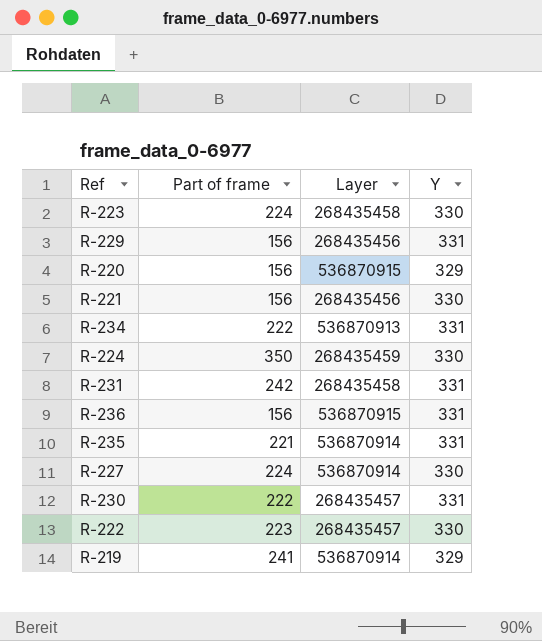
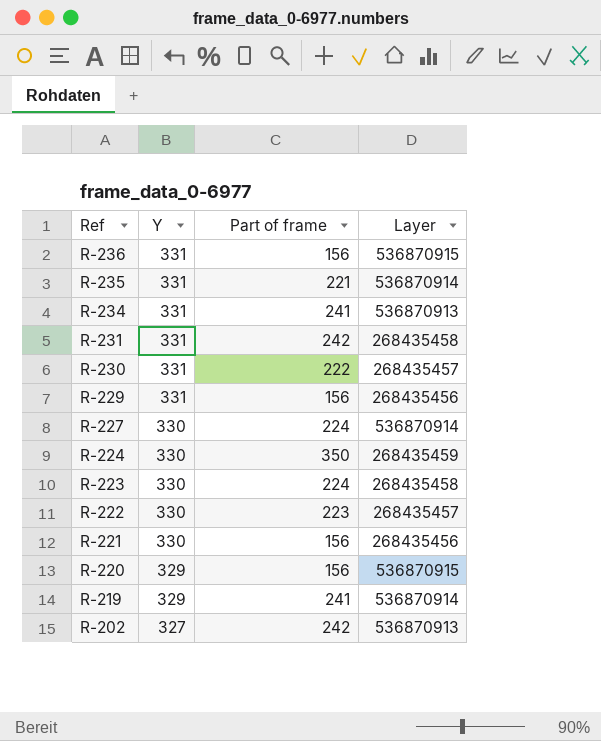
row order: none -> Ref descending
column Y | position: 4 -> 2
R-234 | Part of frame: 222 -> 241
row R-202: none -> 327 | 242 | 536870913

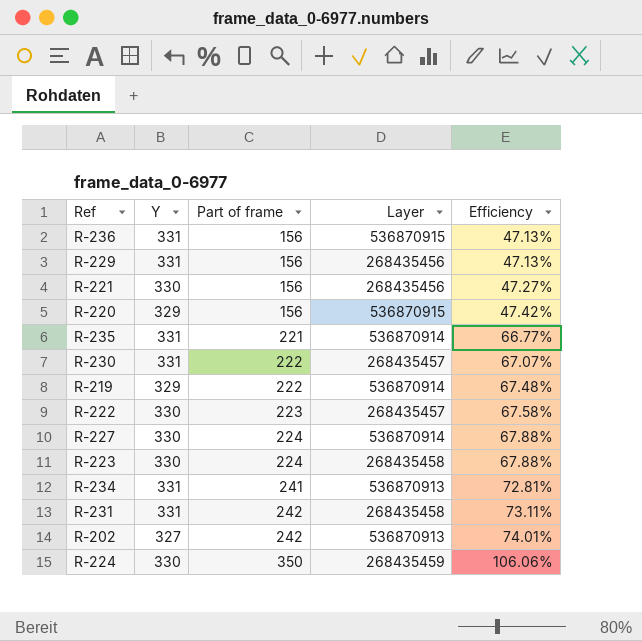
row order: Ref descending -> Part of frame ascending
column Efficiency | formula: none -> [Part of frame] / [Y]
R-219 | Part of frame: 241 -> 222

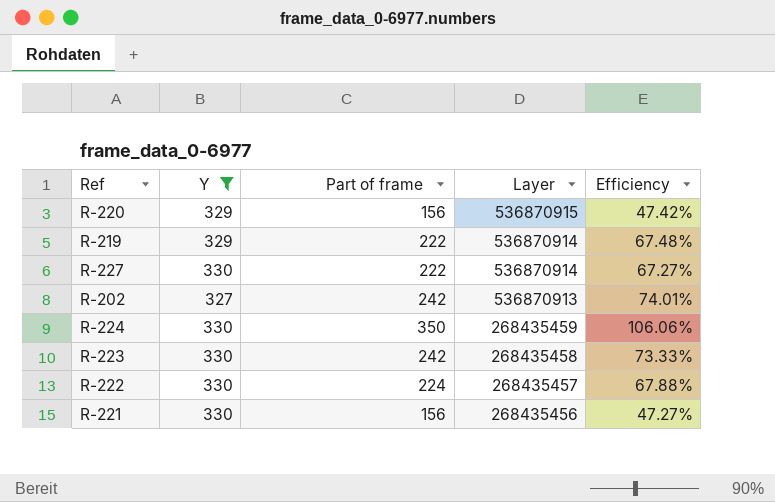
filter: none -> Y != 331
row order: Part of frame ascending -> Layer descending
R-227 | Part of frame: 224 -> 222
R-227 | Efficiency: 67.88% -> 67.27%
R-223 | Part of frame: 224 -> 242
R-223 | Efficiency: 67.88% -> 73.33%
R-222 | Part of frame: 223 -> 224
R-222 | Efficiency: 67.58% -> 67.88%

